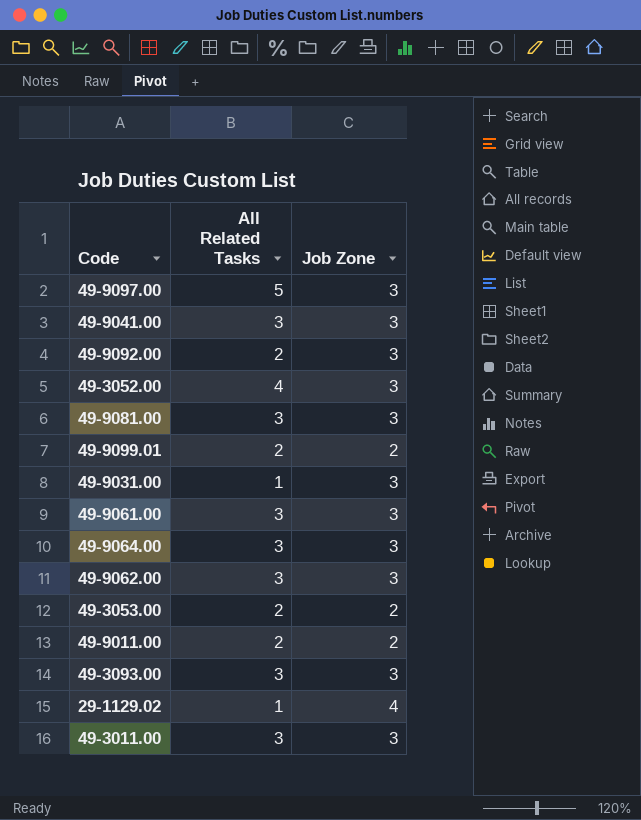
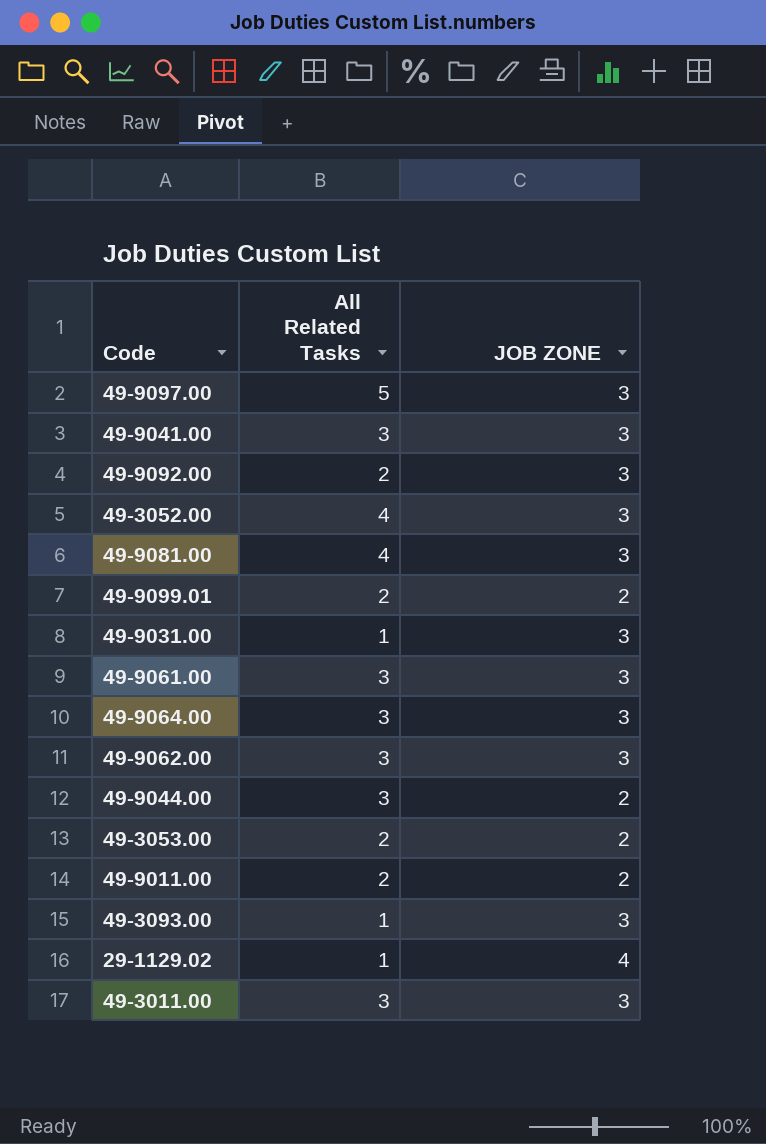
column name: Job Zone -> JOB ZONE
49-9081.00 | All Related Tasks: 3 -> 4
row 49-9044.00: none -> 3 | 2
49-3093.00 | All Related Tasks: 3 -> 1

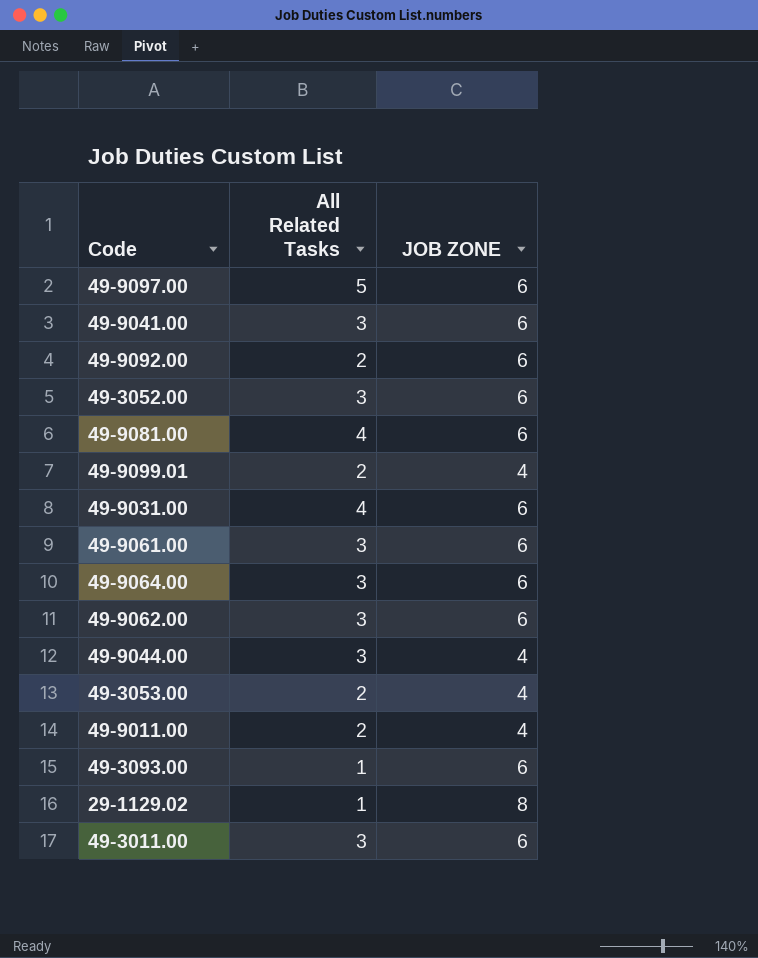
49-9097.00 | JOB ZONE: 3 -> 6
49-9041.00 | JOB ZONE: 3 -> 6
49-9092.00 | JOB ZONE: 3 -> 6
49-3052.00 | All Related Tasks: 4 -> 3
49-3052.00 | JOB ZONE: 3 -> 6
49-9081.00 | JOB ZONE: 3 -> 6
49-9099.01 | JOB ZONE: 2 -> 4
49-9031.00 | All Related Tasks: 1 -> 4
49-9031.00 | JOB ZONE: 3 -> 6
49-9061.00 | JOB ZONE: 3 -> 6
49-9064.00 | JOB ZONE: 3 -> 6
49-9062.00 | JOB ZONE: 3 -> 6
49-9044.00 | JOB ZONE: 2 -> 4
49-3053.00 | JOB ZONE: 2 -> 4
49-9011.00 | JOB ZONE: 2 -> 4
49-3093.00 | JOB ZONE: 3 -> 6
29-1129.02 | JOB ZONE: 4 -> 8
49-3011.00 | JOB ZONE: 3 -> 6

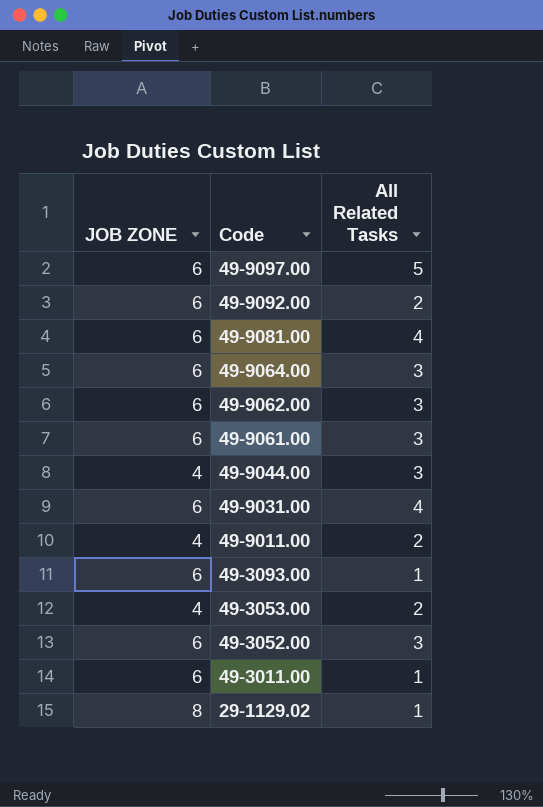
row order: none -> Code descending
column JOB ZONE | position: 3 -> 1
row 49-9041.00: 3 | 6 -> none
row 49-9099.01: 2 | 4 -> none
49-3011.00 | All Related Tasks: 3 -> 1

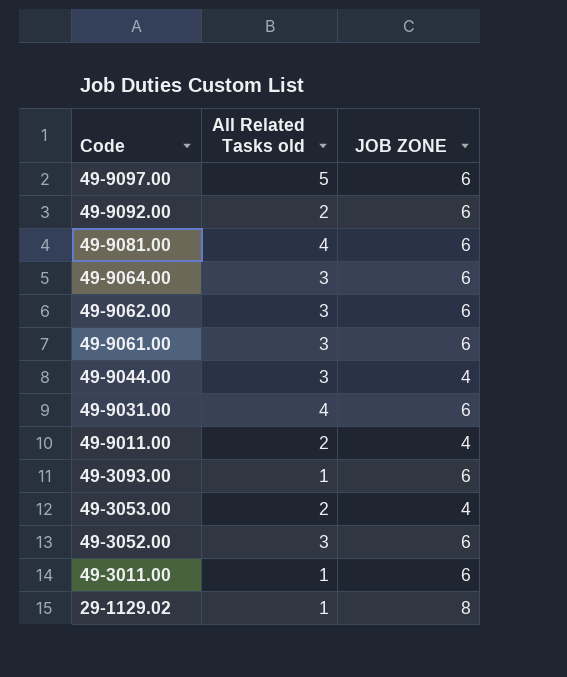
column name: All Related Tasks -> All Related Tasks old
column JOB ZONE | position: 1 -> 3

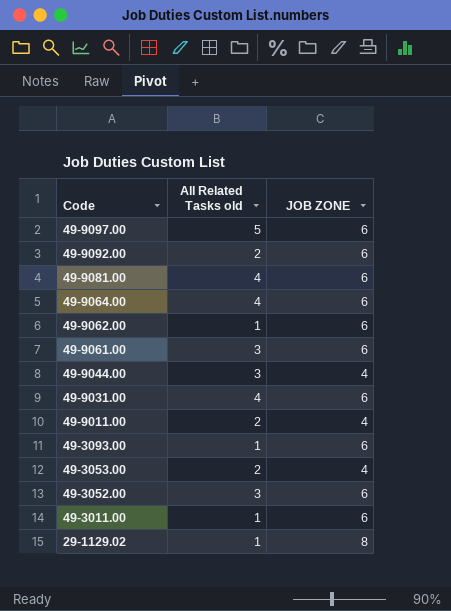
49-9064.00 | All Related Tasks old: 3 -> 4
49-9062.00 | All Related Tasks old: 3 -> 1

